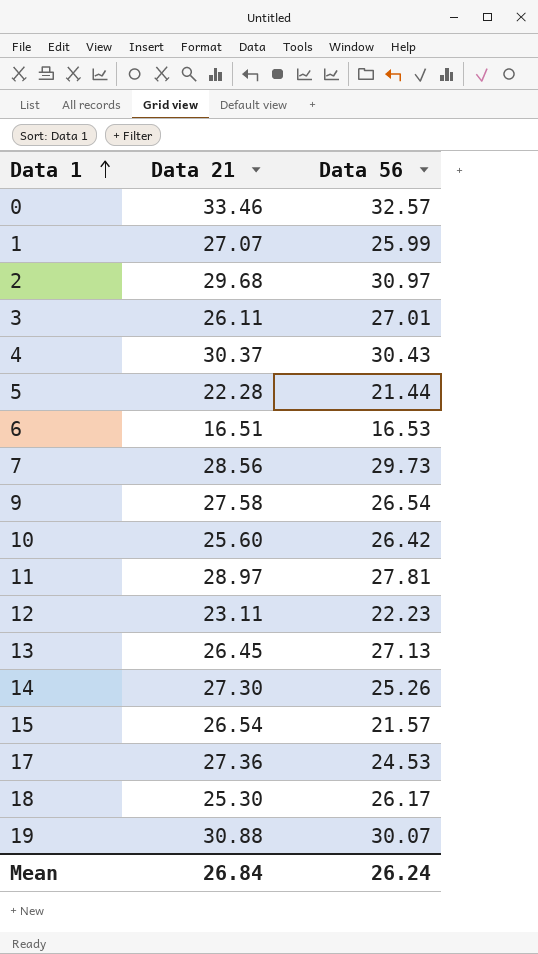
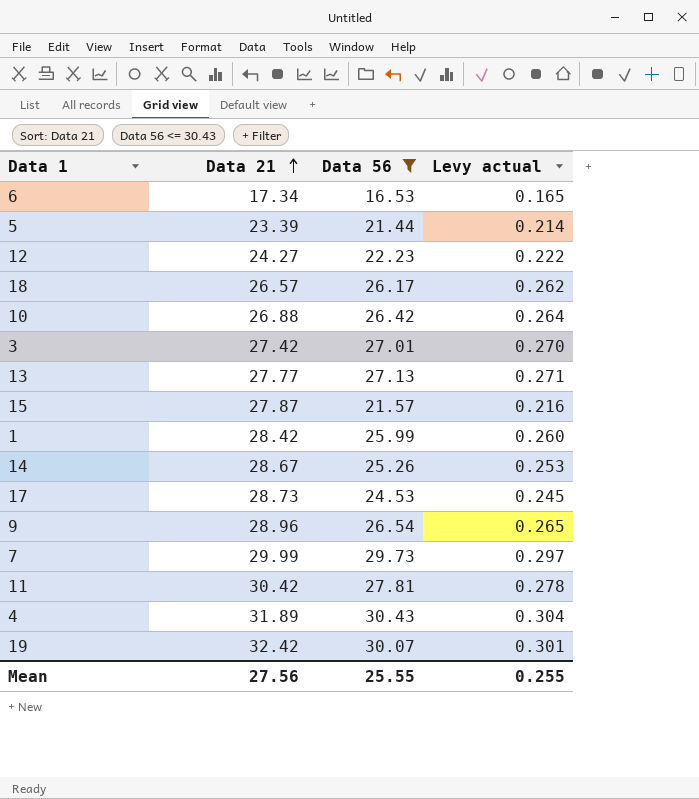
filter: none -> Data 56 <= 30.43
row order: Data 1 ascending -> Data 21 ascending
column Levy actual | formula: none -> [Data 56] * 0.01
6 | Data 21: 16.51 -> 17.34
5 | Data 21: 22.28 -> 23.39
12 | Data 21: 23.11 -> 24.27
18 | Data 21: 25.30 -> 26.57
10 | Data 21: 25.60 -> 26.88
3 | Data 21: 26.11 -> 27.42
13 | Data 21: 26.45 -> 27.77
15 | Data 21: 26.54 -> 27.87
1 | Data 21: 27.07 -> 28.42
14 | Data 21: 27.30 -> 28.67
17 | Data 21: 27.36 -> 28.73
9 | Data 21: 27.58 -> 28.96
7 | Data 21: 28.56 -> 29.99
11 | Data 21: 28.97 -> 30.42
4 | Data 21: 30.37 -> 31.89
19 | Data 21: 30.88 -> 32.42
Mean | Data 21: 26.84 -> 27.56
Mean | Data 56: 26.24 -> 25.55

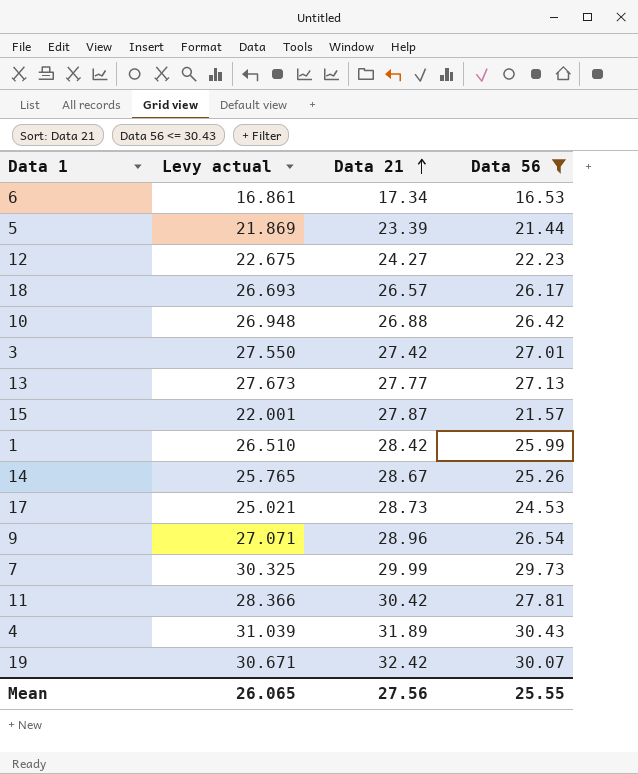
column Levy actual | formula: [Data 56] * 0.01 -> [Data 56] * 1.02
column Levy actual | position: 4 -> 2
Mean | Levy actual: 0.255 -> 26.065

